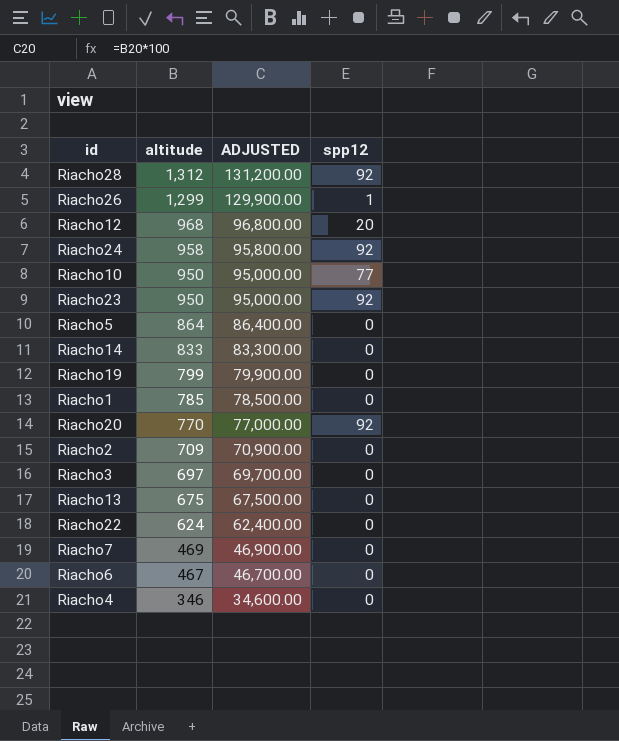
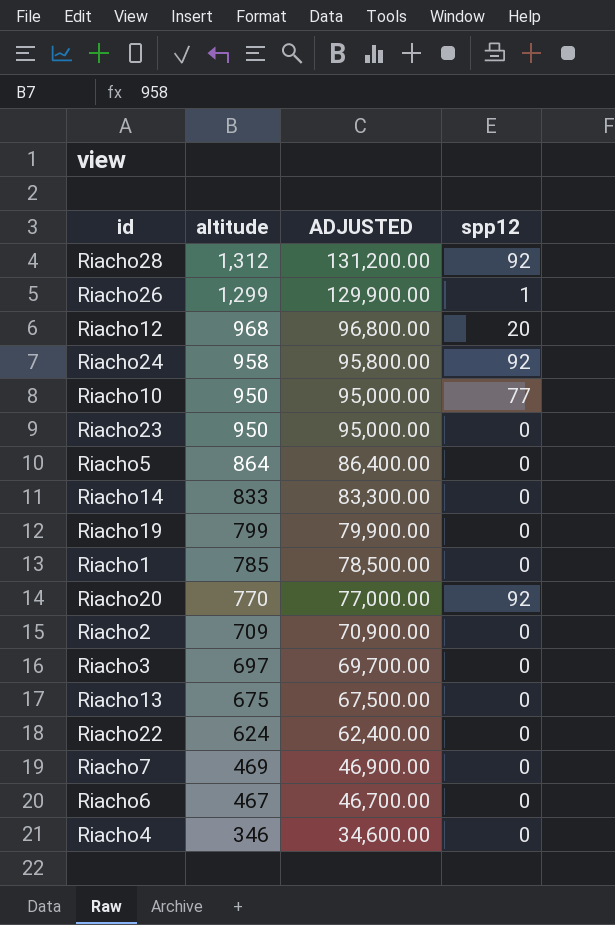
Riacho23 | spp12: 92 -> 0

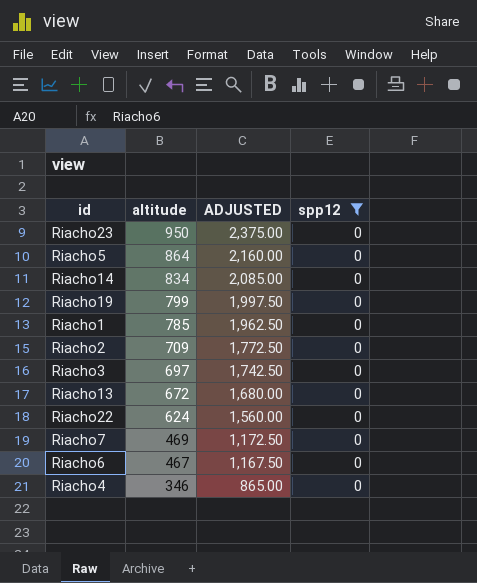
filter: none -> spp12 = 0
column ADJUSTED | formula: [altitude] * 100 -> [altitude] * 2.5
Riacho14 | altitude: 833 -> 834
Riacho13 | altitude: 675 -> 672

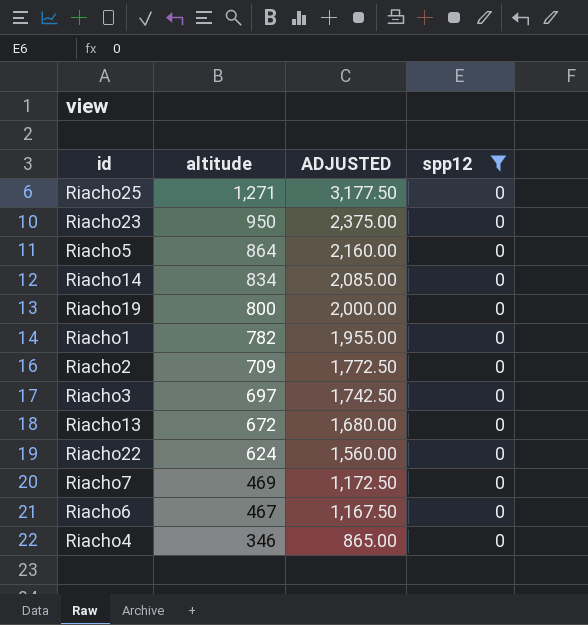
row Riacho25: none -> 1,271 | 3,177.50 | 0
Riacho19 | altitude: 799 -> 800
Riacho19 | ADJUSTED: 1,997.50 -> 2,000.00
Riacho1 | altitude: 785 -> 782
Riacho1 | ADJUSTED: 1,962.50 -> 1,955.00

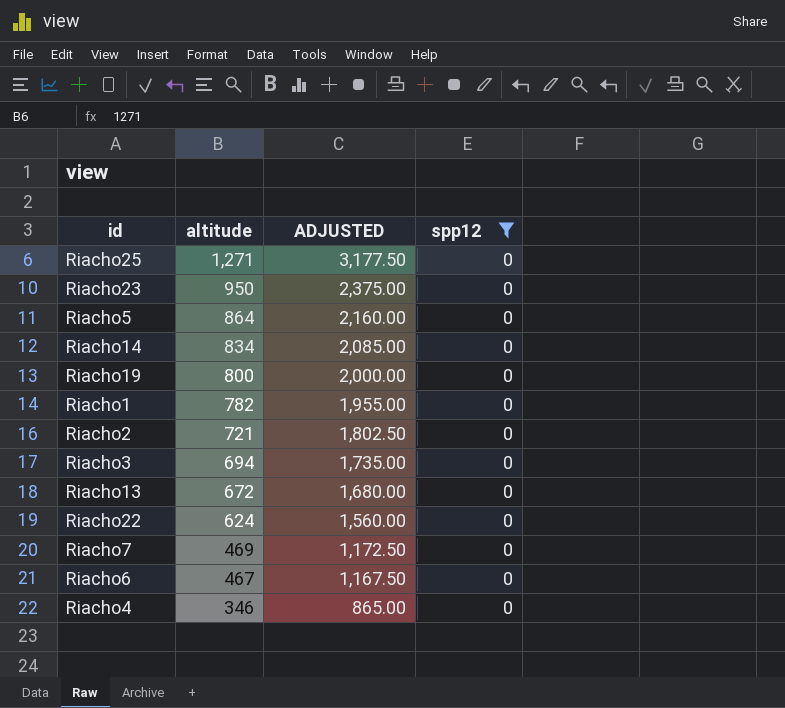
Riacho2 | altitude: 709 -> 721
Riacho2 | ADJUSTED: 1,772.50 -> 1,802.50
Riacho3 | altitude: 697 -> 694
Riacho3 | ADJUSTED: 1,742.50 -> 1,735.00

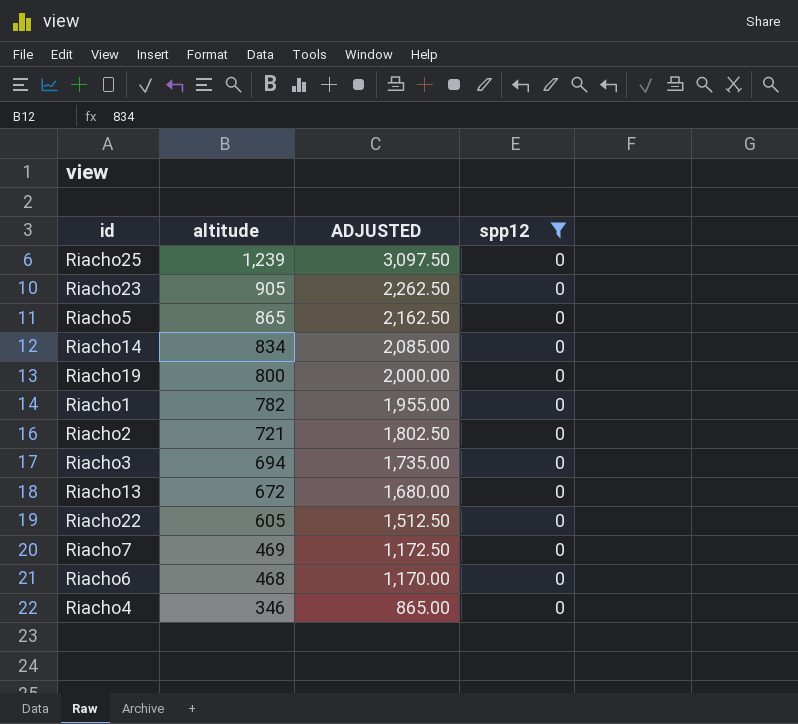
Riacho25 | altitude: 1,271 -> 1,239
Riacho25 | ADJUSTED: 3,177.50 -> 3,097.50
Riacho23 | altitude: 950 -> 905
Riacho23 | ADJUSTED: 2,375.00 -> 2,262.50
Riacho5 | altitude: 864 -> 865
Riacho5 | ADJUSTED: 2,160.00 -> 2,162.50
Riacho22 | altitude: 624 -> 605
Riacho22 | ADJUSTED: 1,560.00 -> 1,512.50
Riacho6 | altitude: 467 -> 468
Riacho6 | ADJUSTED: 1,167.50 -> 1,170.00

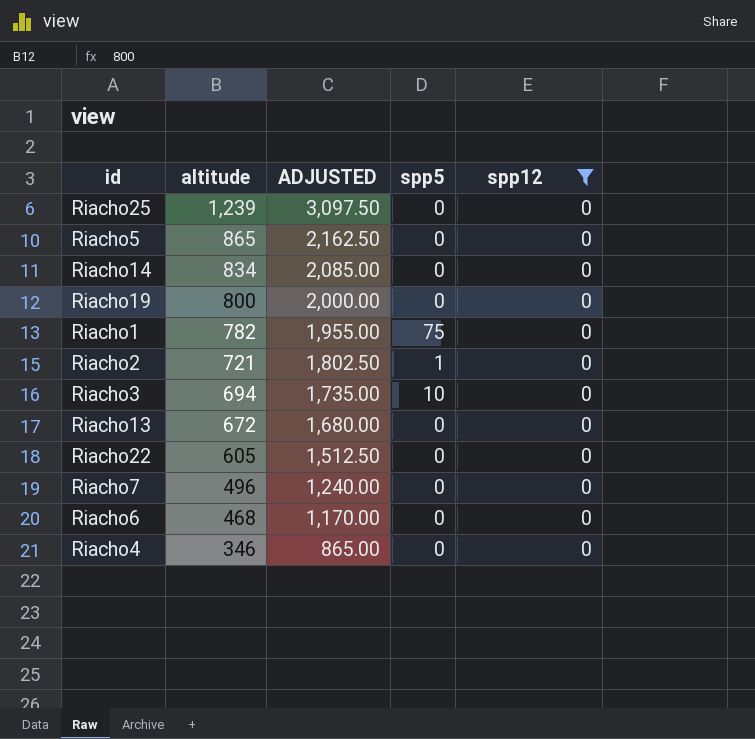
column spp5 | position: none -> 4
row Riacho23: 905 | 2,262.50 | 0 -> none
Riacho7 | altitude: 469 -> 496
Riacho7 | ADJUSTED: 1,172.50 -> 1,240.00

